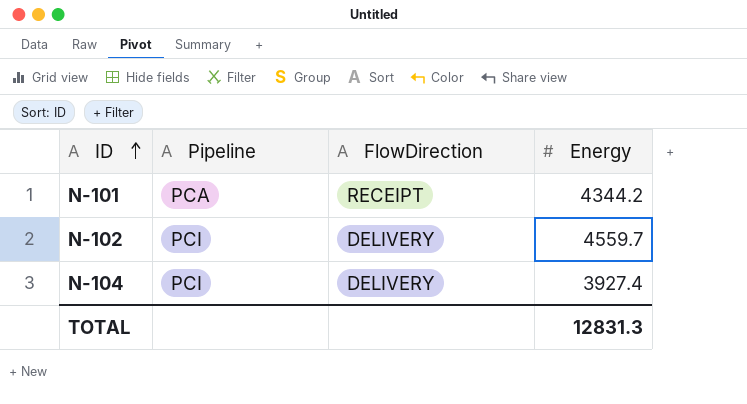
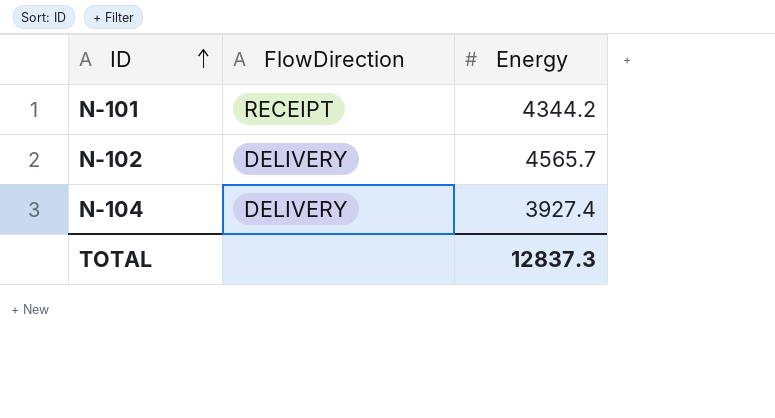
column Pipeline | position: 2 -> none
N-102 | Energy: 4559.7 -> 4565.7
TOTAL | Energy: 12831.3 -> 12837.3

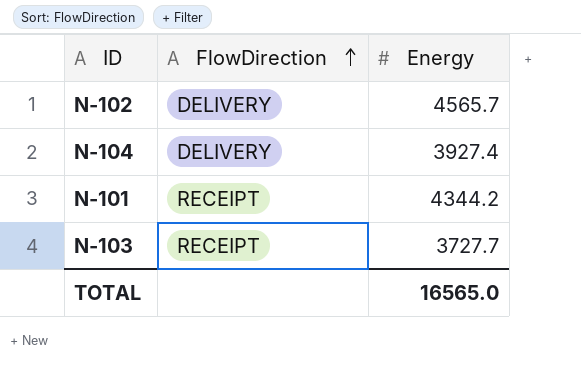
row order: ID ascending -> FlowDirection ascending
row N-103: none -> RECEIPT | 3727.7
TOTAL | Energy: 12837.3 -> 16565.0

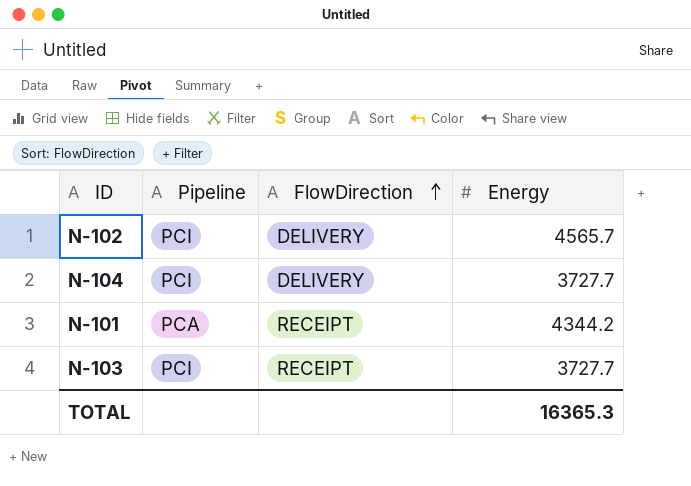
column Pipeline | position: none -> 2
N-104 | Energy: 3927.4 -> 3727.7
TOTAL | Energy: 16565.0 -> 16365.3

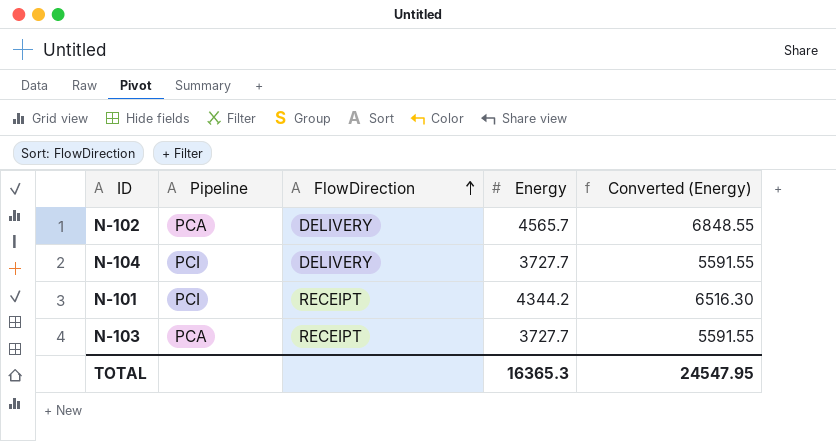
column Converted (Energy) | formula: none -> [Energy] * 1.5
N-102 | Pipeline: PCI -> PCA
N-101 | Pipeline: PCA -> PCI
N-103 | Pipeline: PCI -> PCA

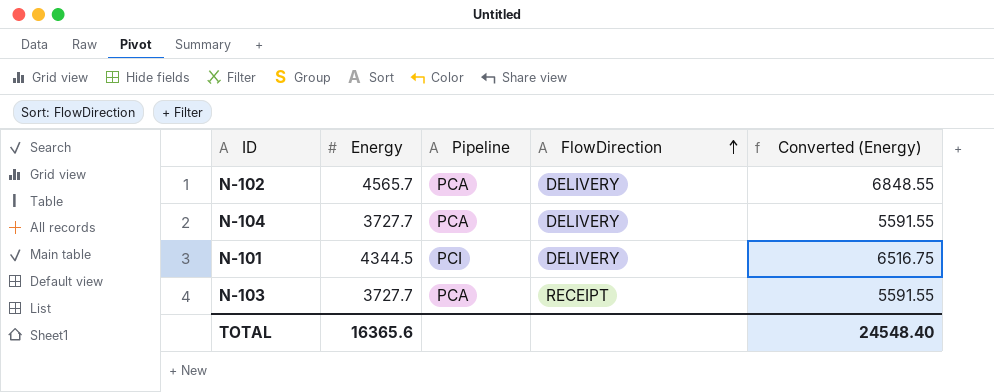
column Energy | position: 4 -> 2
N-104 | Pipeline: PCI -> PCA
N-101 | Energy: 4344.2 -> 4344.5
N-101 | FlowDirection: RECEIPT -> DELIVERY
N-101 | Converted (Energy): 6516.30 -> 6516.75
TOTAL | Energy: 16365.3 -> 16365.6
TOTAL | Converted (Energy): 24547.95 -> 24548.40

